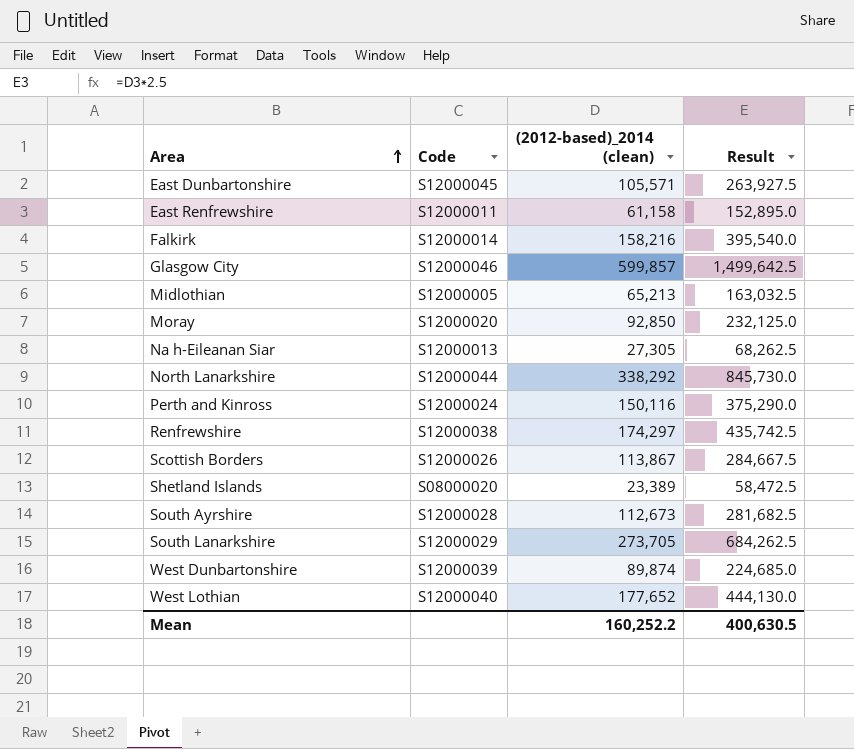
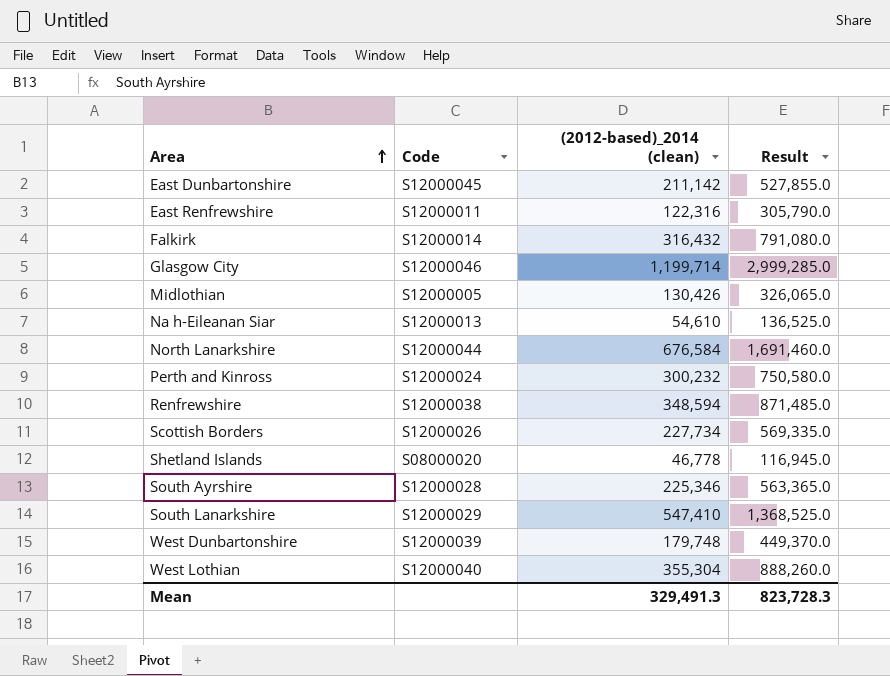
row Moray: S12000020 | 92,850 | 232,125.0 -> none
East Dunbartonshire | (2012-based)_2014 (clean): 105,571 -> 211,142
East Dunbartonshire | Result: 263,927.5 -> 527,855.0
East Renfrewshire | (2012-based)_2014 (clean): 61,158 -> 122,316
East Renfrewshire | Result: 152,895.0 -> 305,790.0
Falkirk | (2012-based)_2014 (clean): 158,216 -> 316,432
Falkirk | Result: 395,540.0 -> 791,080.0
Glasgow City | (2012-based)_2014 (clean): 599,857 -> 1,199,714
Glasgow City | Result: 1,499,642.5 -> 2,999,285.0
Midlothian | (2012-based)_2014 (clean): 65,213 -> 130,426
Midlothian | Result: 163,032.5 -> 326,065.0
Na h-Eileanan Siar | (2012-based)_2014 (clean): 27,305 -> 54,610
Na h-Eileanan Siar | Result: 68,262.5 -> 136,525.0
North Lanarkshire | (2012-based)_2014 (clean): 338,292 -> 676,584
North Lanarkshire | Result: 845,730.0 -> 1,691,460.0
Perth and Kinross | (2012-based)_2014 (clean): 150,116 -> 300,232
Perth and Kinross | Result: 375,290.0 -> 750,580.0
Renfrewshire | (2012-based)_2014 (clean): 174,297 -> 348,594
Renfrewshire | Result: 435,742.5 -> 871,485.0
Scottish Borders | (2012-based)_2014 (clean): 113,867 -> 227,734
Scottish Borders | Result: 284,667.5 -> 569,335.0
Shetland Islands | (2012-based)_2014 (clean): 23,389 -> 46,778
Shetland Islands | Result: 58,472.5 -> 116,945.0
South Ayrshire | (2012-based)_2014 (clean): 112,673 -> 225,346
South Ayrshire | Result: 281,682.5 -> 563,365.0
South Lanarkshire | (2012-based)_2014 (clean): 273,705 -> 547,410
South Lanarkshire | Result: 684,262.5 -> 1,368,525.0
West Dunbartonshire | (2012-based)_2014 (clean): 89,874 -> 179,748
West Dunbartonshire | Result: 224,685.0 -> 449,370.0
West Lothian | (2012-based)_2014 (clean): 177,652 -> 355,304
West Lothian | Result: 444,130.0 -> 888,260.0
Mean | (2012-based)_2014 (clean): 160,252.2 -> 329,491.3
Mean | Result: 400,630.5 -> 823,728.3

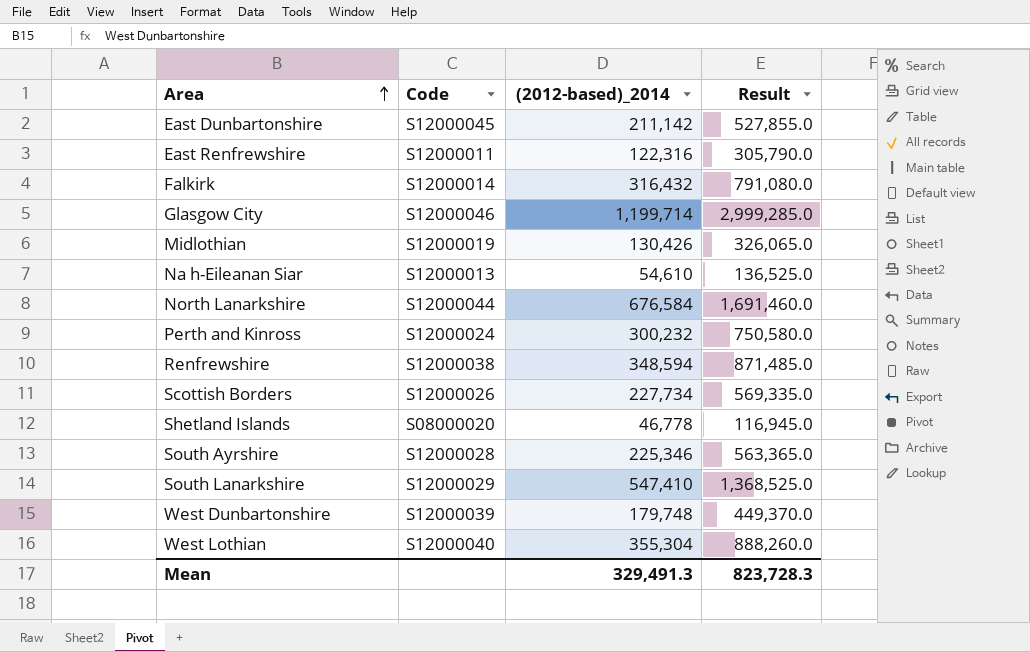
column name: (2012-based)_2014 (clean) -> (2012-based)_2014
Midlothian | Code: S12000005 -> S12000019

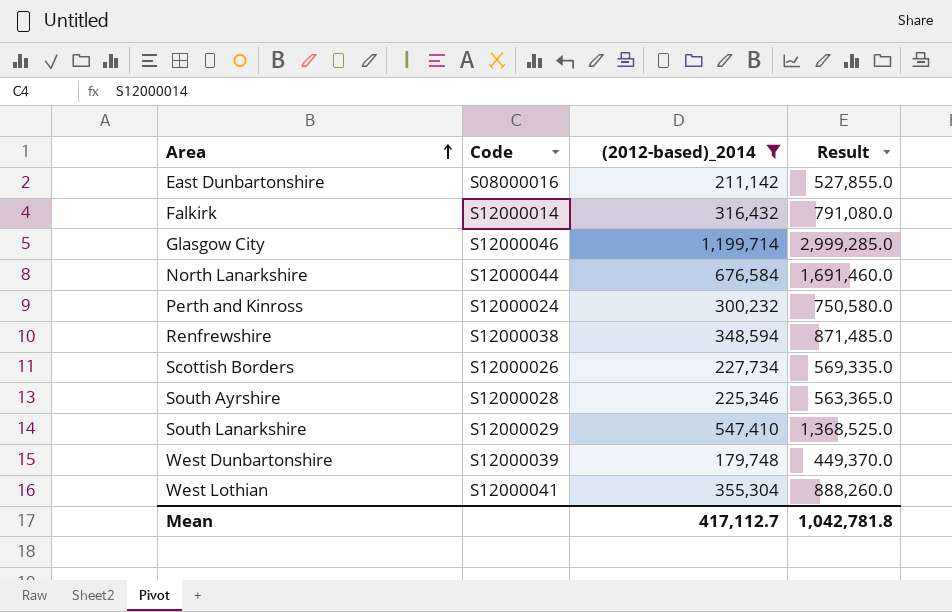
filter: none -> (2012-based)_2014 >= 179,748
East Dunbartonshire | Code: S12000045 -> S08000016
West Lothian | Code: S12000040 -> S12000041
Mean | (2012-based)_2014: 329,491.3 -> 417,112.7
Mean | Result: 823,728.3 -> 1,042,781.8

